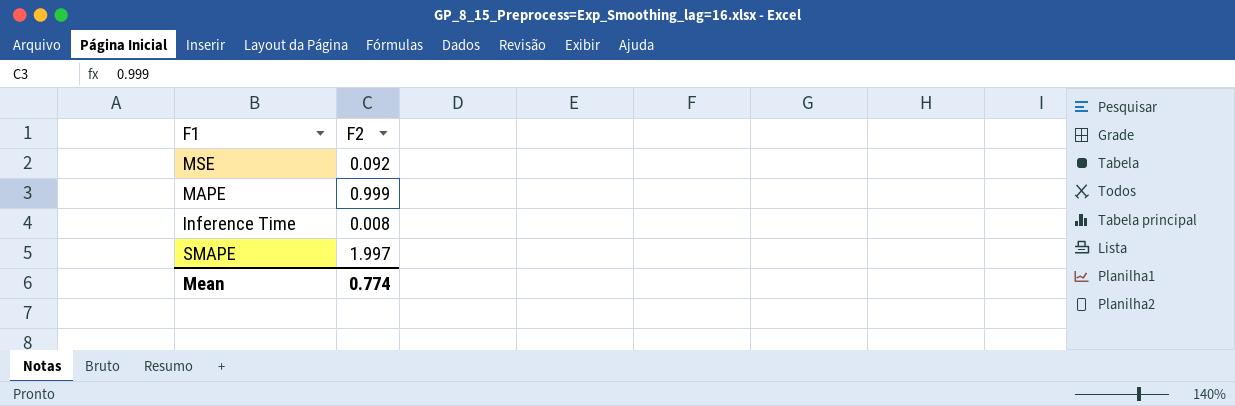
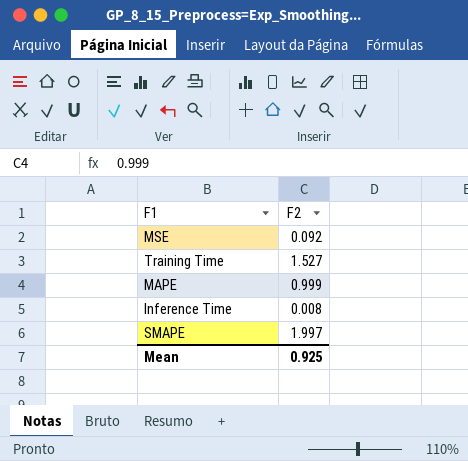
row Training Time: none -> 1.527
Mean | F2: 0.774 -> 0.925

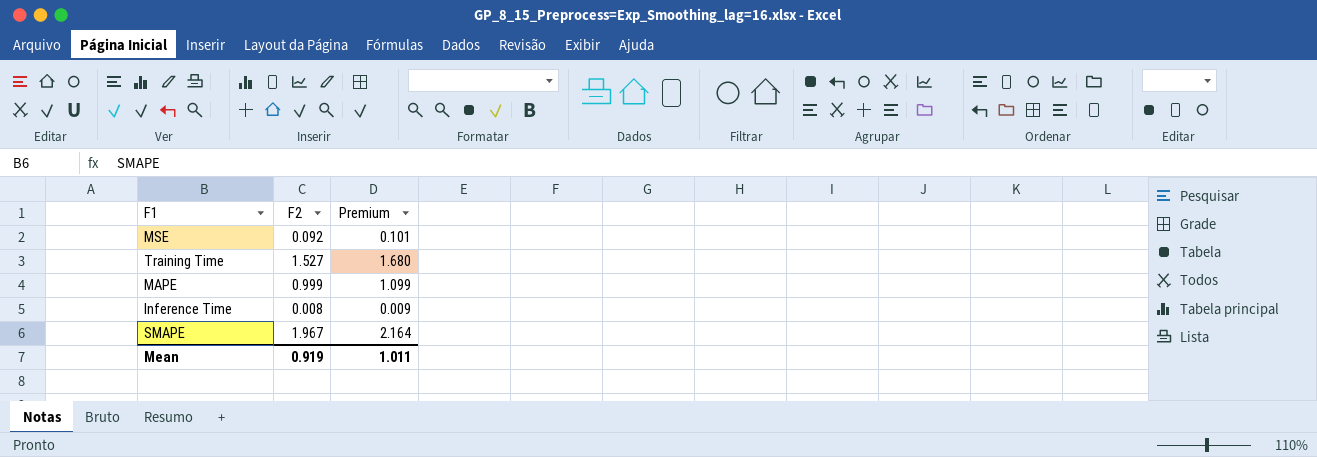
column Premium | formula: none -> [F2] * 1.1
SMAPE | F2: 1.997 -> 1.967
Mean | F2: 0.925 -> 0.919

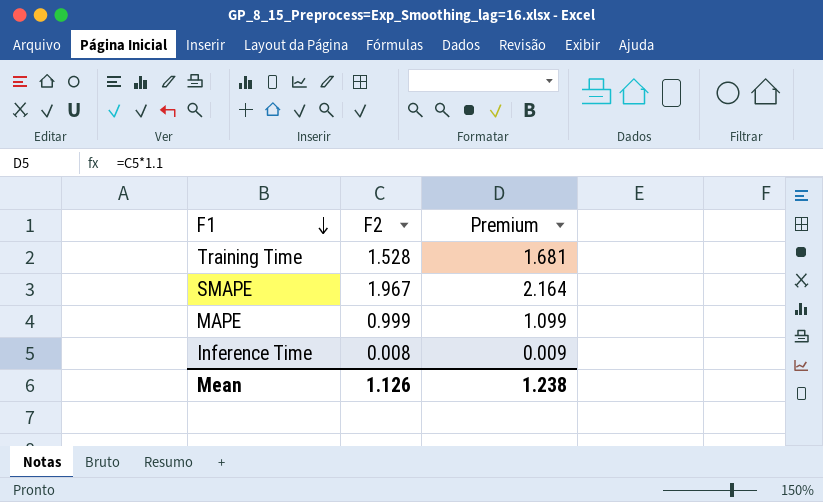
row order: none -> F1 descending
row MSE: 0.092 | 0.101 -> none
Training Time | F2: 1.527 -> 1.528
Training Time | Premium: 1.680 -> 1.681
Mean | F2: 0.919 -> 1.126
Mean | Premium: 1.011 -> 1.238

